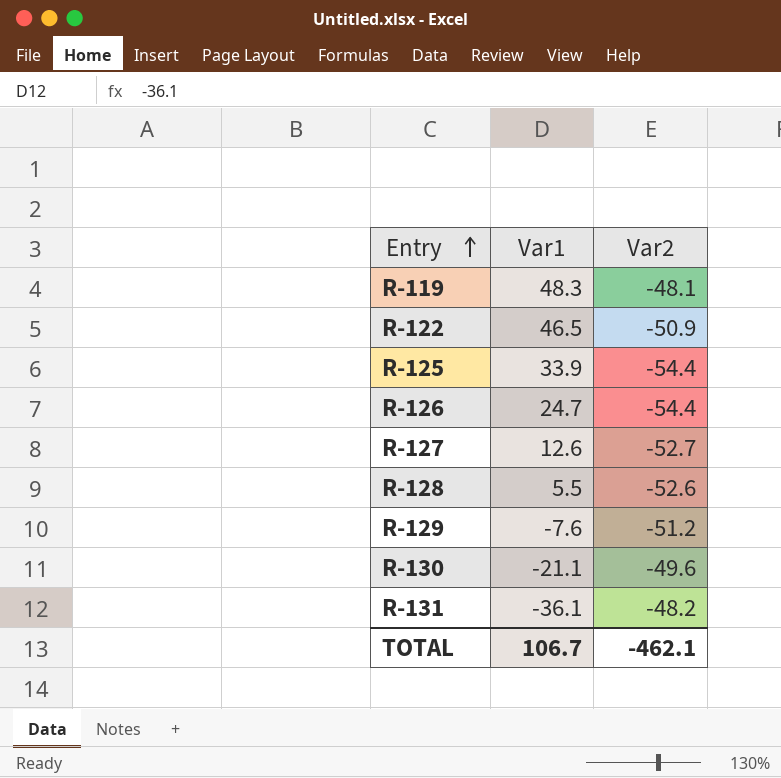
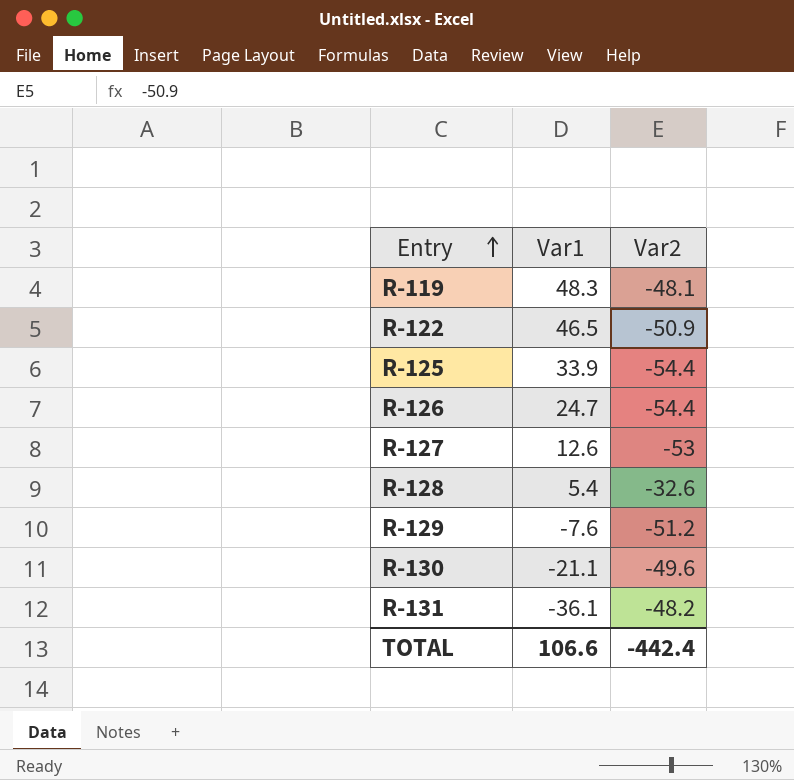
R-127 | Var2: -52.7 -> -53
R-128 | Var1: 5.5 -> 5.4
R-128 | Var2: -52.6 -> -32.6
TOTAL | Var1: 106.7 -> 106.6
TOTAL | Var2: -462.1 -> -442.4

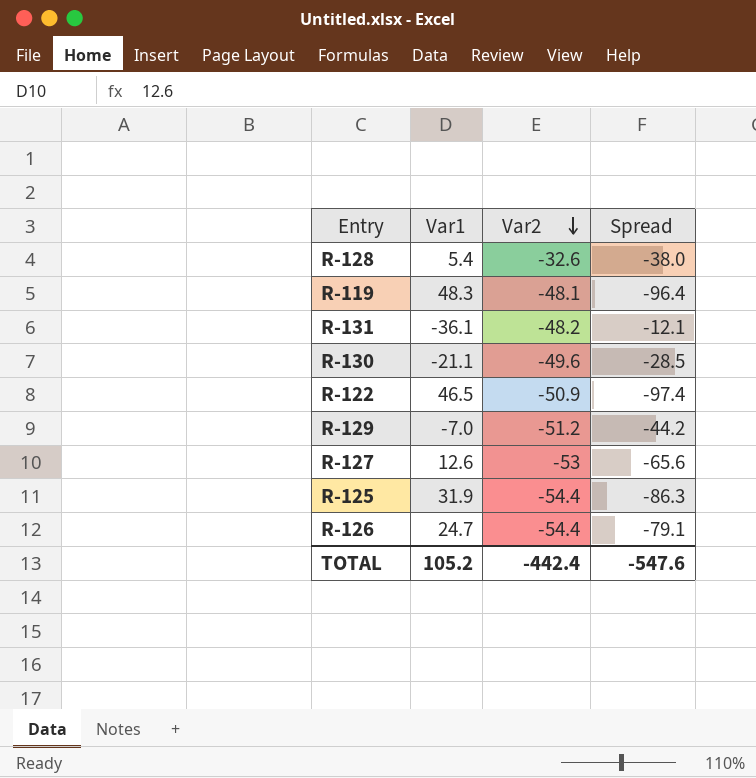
row order: Entry ascending -> Var2 descending
column Spread | formula: none -> [Var2] - [Var1]
R-129 | Var1: -7.6 -> -7.0
R-125 | Var1: 33.9 -> 31.9
TOTAL | Var1: 106.6 -> 105.2

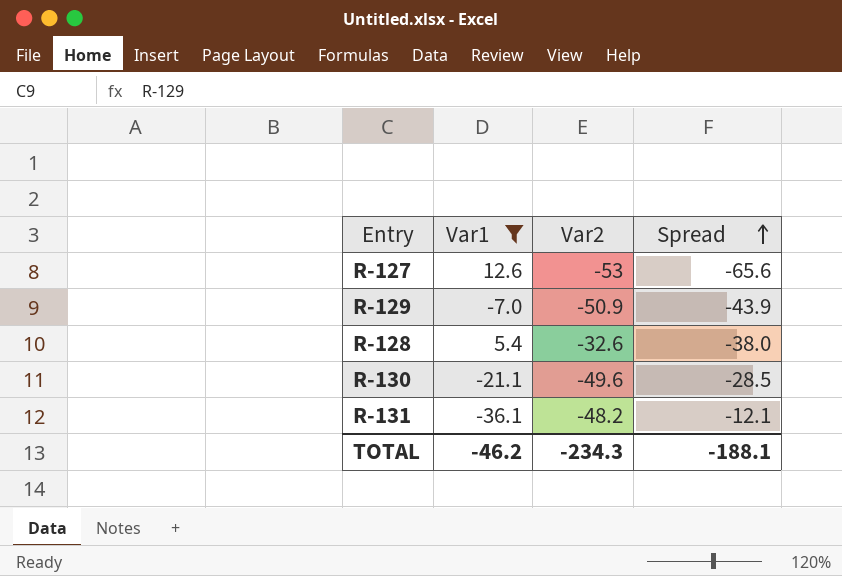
filter: none -> Var1 <= 12.6
row order: Var2 descending -> Spread ascending
R-129 | Var2: -51.2 -> -50.9
R-129 | Spread: -44.2 -> -43.9
TOTAL | Var1: 105.2 -> -46.2
TOTAL | Var2: -442.4 -> -234.3
TOTAL | Spread: -547.6 -> -188.1

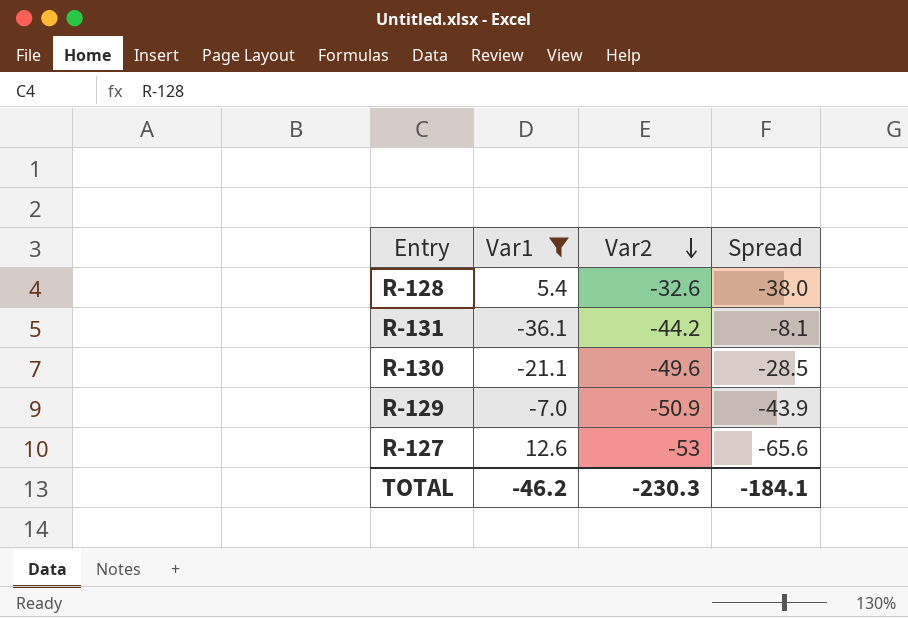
row order: Spread ascending -> Var2 descending
R-131 | Var2: -48.2 -> -44.2
R-131 | Spread: -12.1 -> -8.1
TOTAL | Var2: -234.3 -> -230.3
TOTAL | Spread: -188.1 -> -184.1

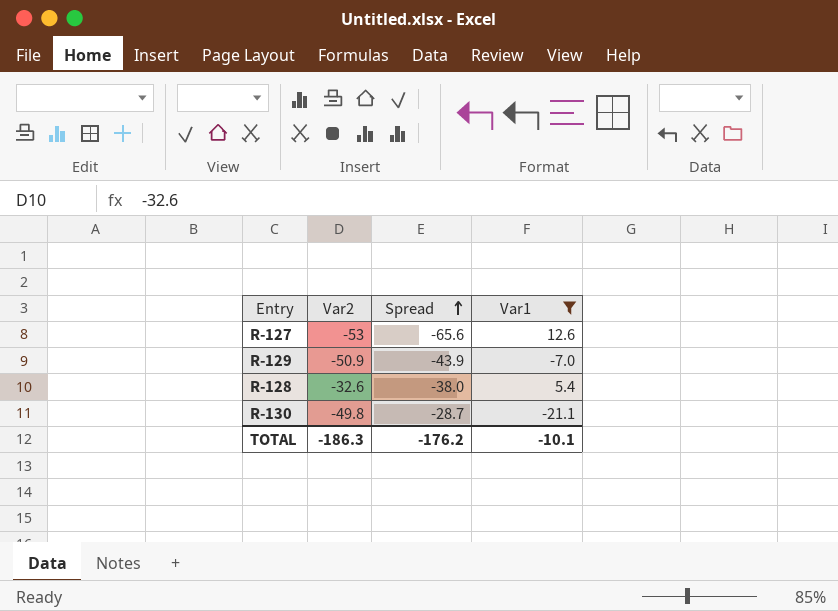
row order: Var2 descending -> Spread ascending
column Var1 | position: 2 -> 4
row R-131: -36.1 | -44.2 | -8.1 -> none
R-130 | Var2: -49.6 -> -49.8
R-130 | Spread: -28.5 -> -28.7
TOTAL | Var2: -230.3 -> -186.3
TOTAL | Spread: -184.1 -> -176.2
TOTAL | Var1: -46.2 -> -10.1

